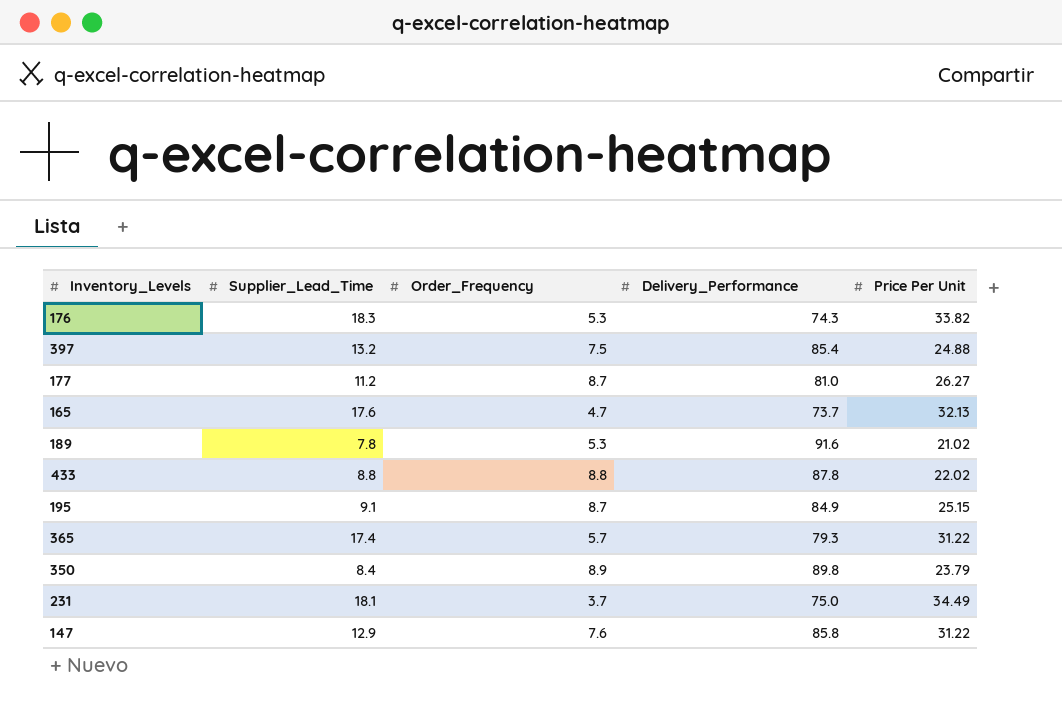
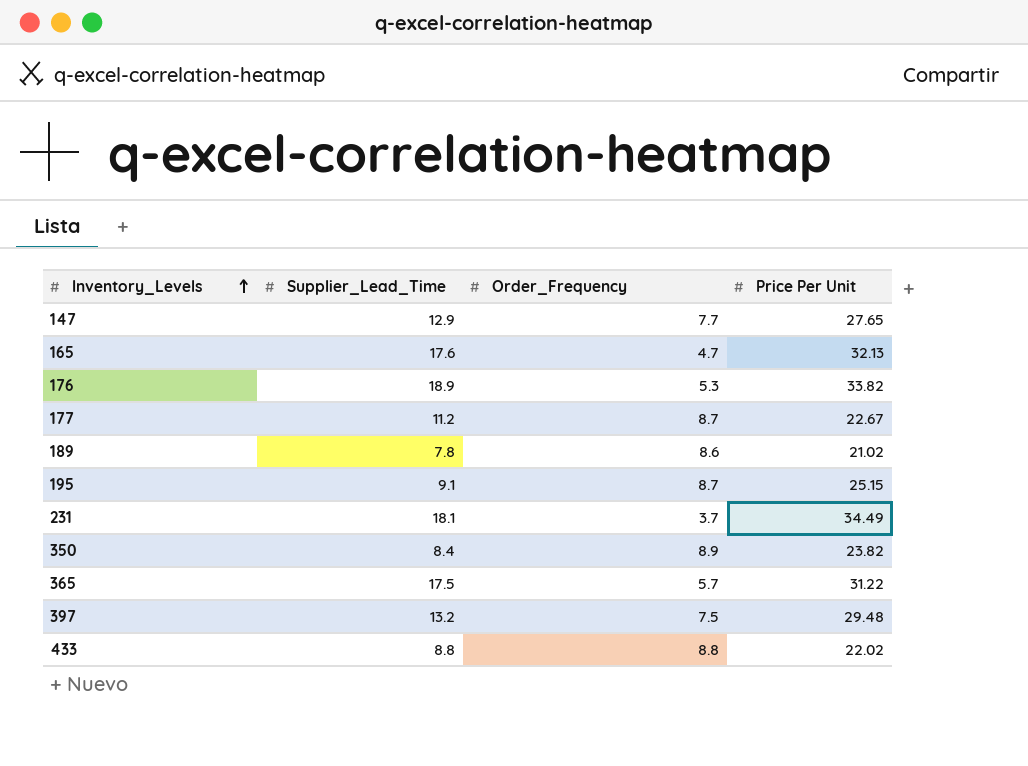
row order: none -> Inventory_Levels ascending
column Delivery_Performance | position: 4 -> none
147 | Order_Frequency: 7.6 -> 7.7
147 | Price Per Unit: 31.22 -> 27.65
176 | Supplier_Lead_Time: 18.3 -> 18.9
177 | Price Per Unit: 26.27 -> 22.67
189 | Order_Frequency: 5.3 -> 8.6
350 | Price Per Unit: 23.79 -> 23.82
365 | Supplier_Lead_Time: 17.4 -> 17.5
397 | Price Per Unit: 24.88 -> 29.48

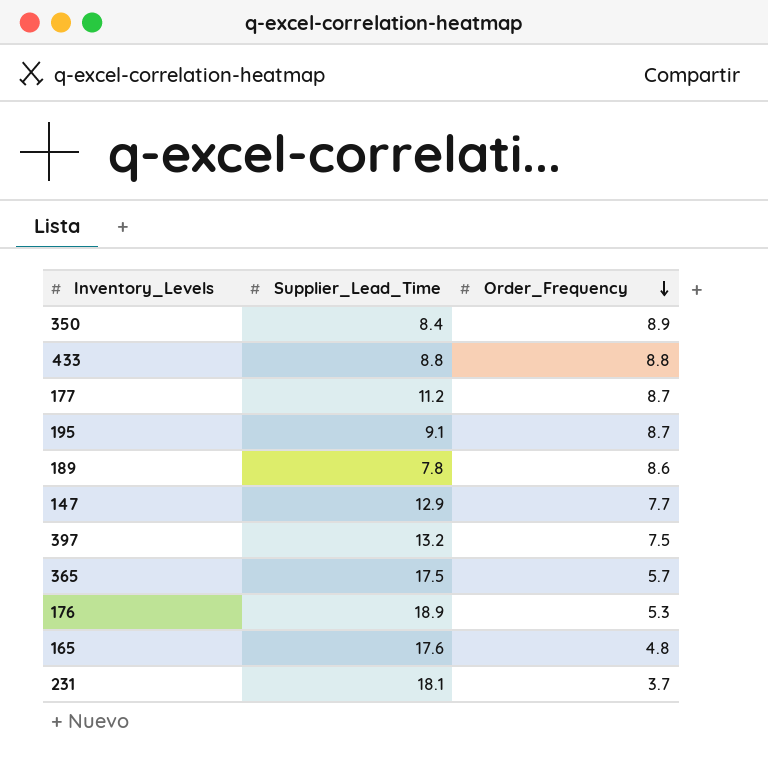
row order: Inventory_Levels ascending -> Order_Frequency descending
column Price Per Unit | position: 4 -> none
165 | Order_Frequency: 4.7 -> 4.8

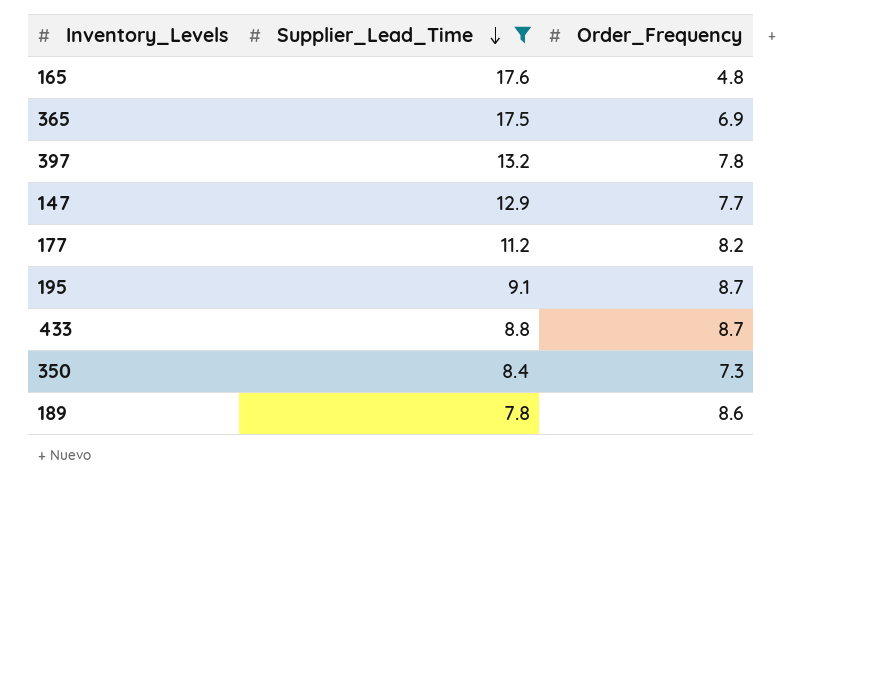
filter: none -> Supplier_Lead_Time <= 17.6
row order: Order_Frequency descending -> Supplier_Lead_Time descending
365 | Order_Frequency: 5.7 -> 6.9
397 | Order_Frequency: 7.5 -> 7.8
177 | Order_Frequency: 8.7 -> 8.2
433 | Order_Frequency: 8.8 -> 8.7
350 | Order_Frequency: 8.9 -> 7.3

